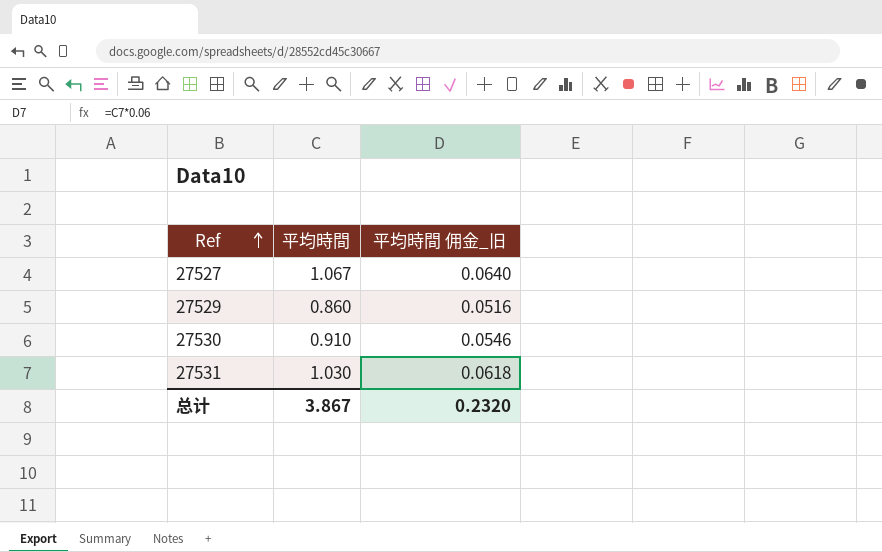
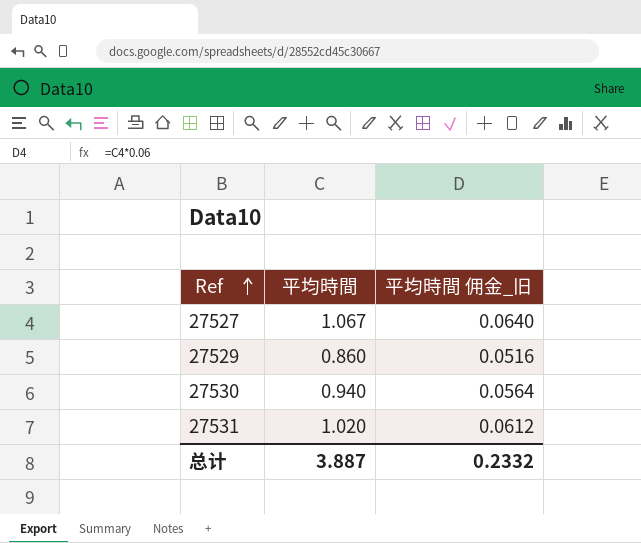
27530 | 平均時間: 0.910 -> 0.940
27530 | 平均時間 佣金_旧: 0.0546 -> 0.0564
27531 | 平均時間: 1.030 -> 1.020
27531 | 平均時間 佣金_旧: 0.0618 -> 0.0612
总计 | 平均時間: 3.867 -> 3.887
总计 | 平均時間 佣金_旧: 0.2320 -> 0.2332

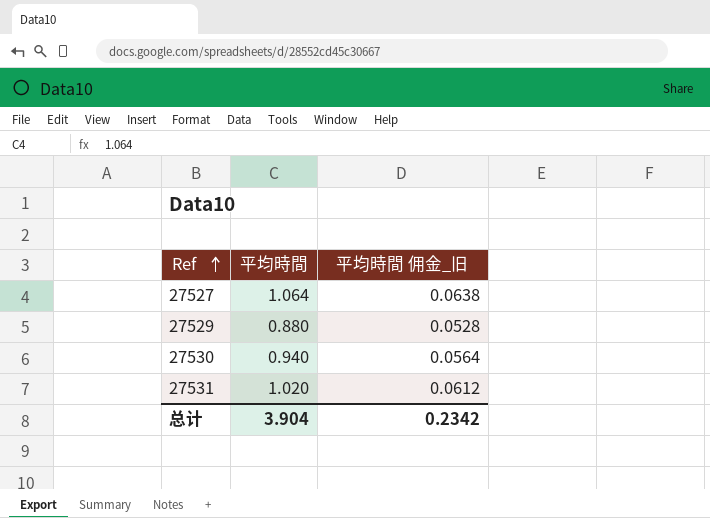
27527 | 平均時間: 1.067 -> 1.064
27527 | 平均時間 佣金_旧: 0.0640 -> 0.0638
27529 | 平均時間: 0.860 -> 0.880
27529 | 平均時間 佣金_旧: 0.0516 -> 0.0528
总计 | 平均時間: 3.887 -> 3.904
总计 | 平均時間 佣金_旧: 0.2332 -> 0.2342

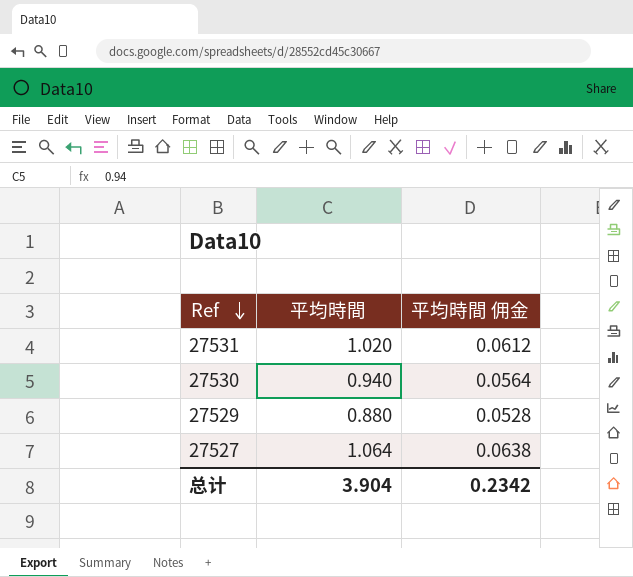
row order: Ref ascending -> Ref descending
column name: 平均時間 佣金_旧 -> 平均時間 佣金

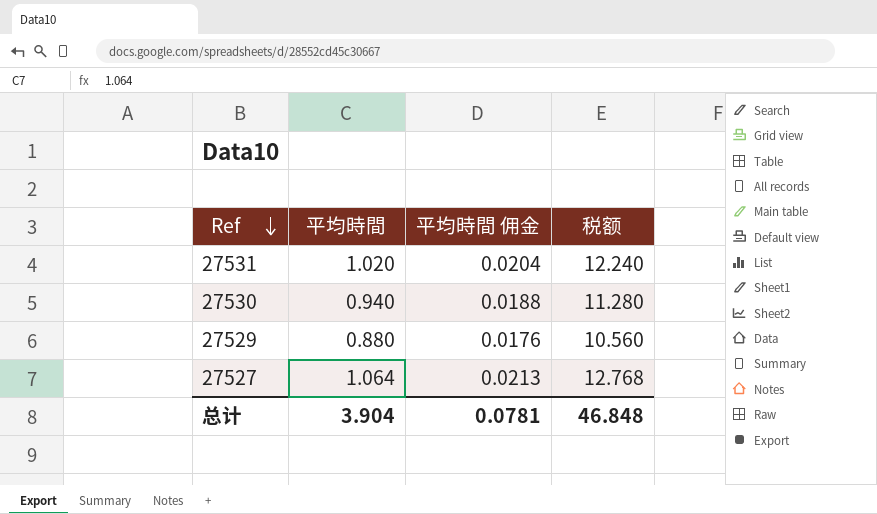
column 平均時間 佣金 | formula: [平均時間] * 0.06 -> [平均時間] * 0.02
column 税额 | formula: none -> [平均時間] * 12
总计 | 平均時間 佣金: 0.2342 -> 0.0781

